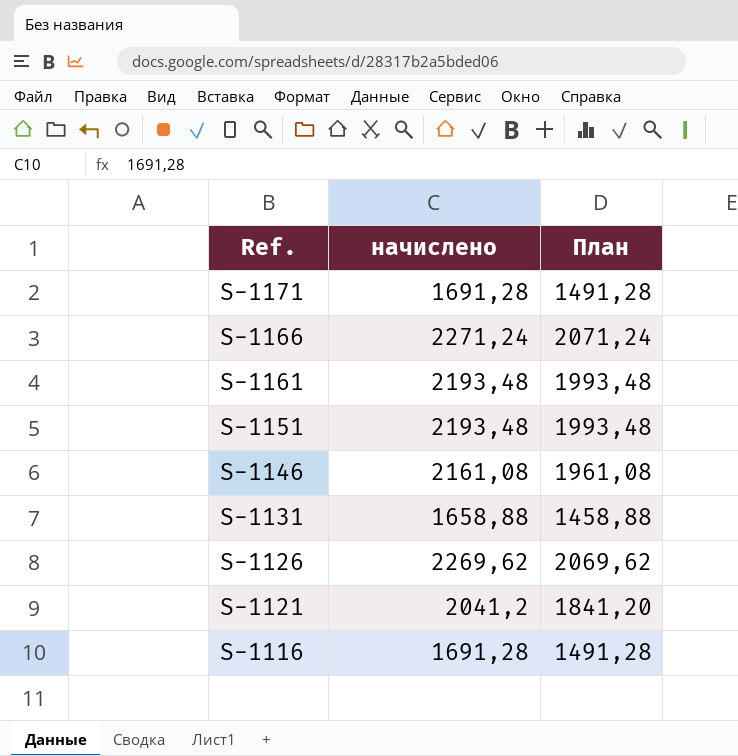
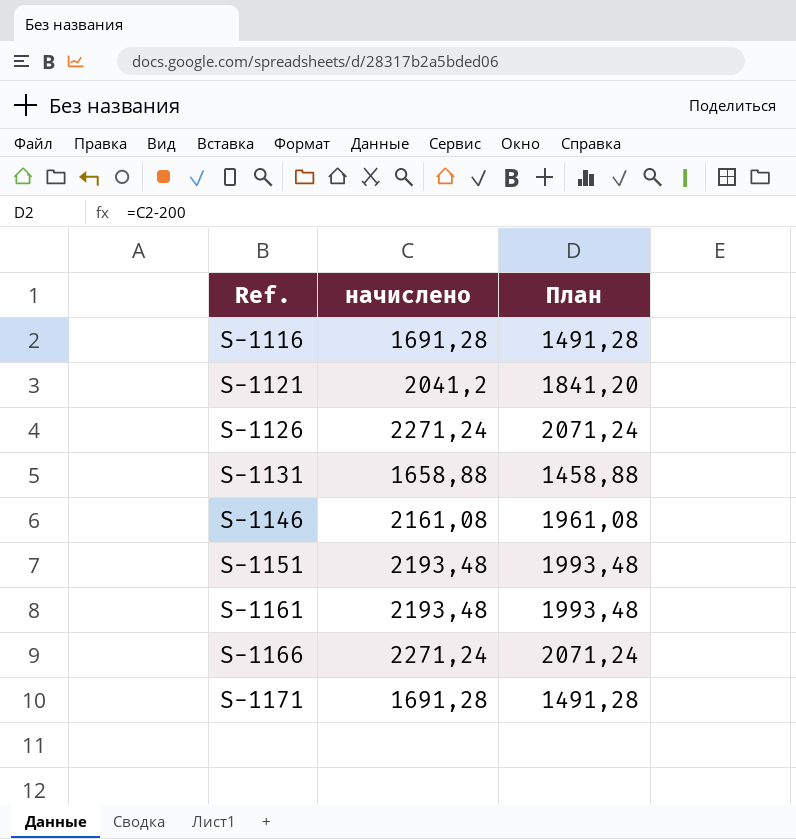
row order: Ref. descending -> Ref. ascending
S-1126 | начислено: 2269,62 -> 2271,24
S-1126 | План: 2069,62 -> 2071,24

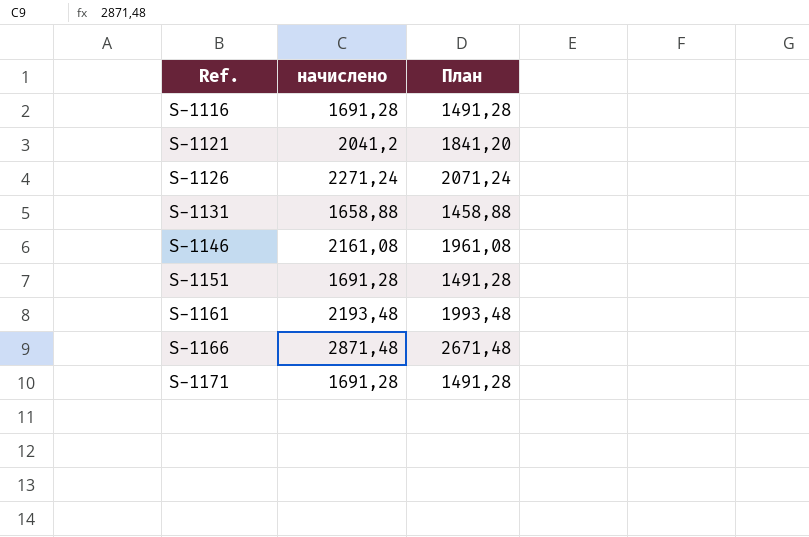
S-1151 | начислено: 2193,48 -> 1691,28
S-1151 | План: 1993,48 -> 1491,28
S-1166 | начислено: 2271,24 -> 2871,48
S-1166 | План: 2071,24 -> 2671,48

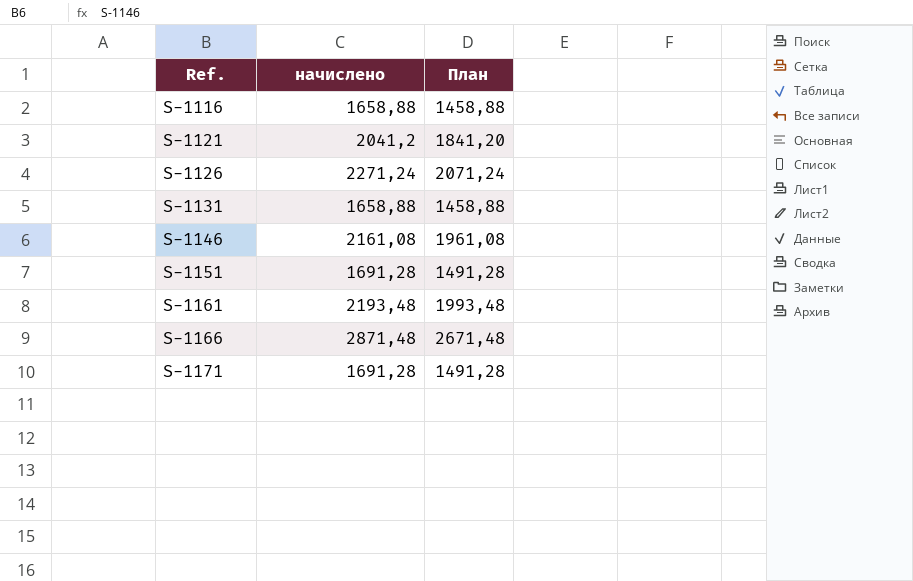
S-1116 | начислено: 1691,28 -> 1658,88
S-1116 | План: 1491,28 -> 1458,88

